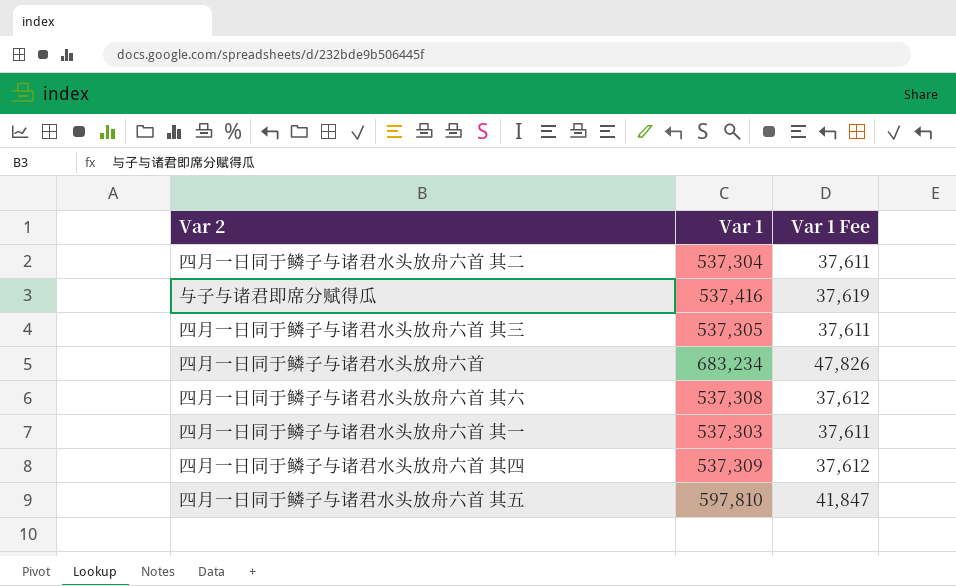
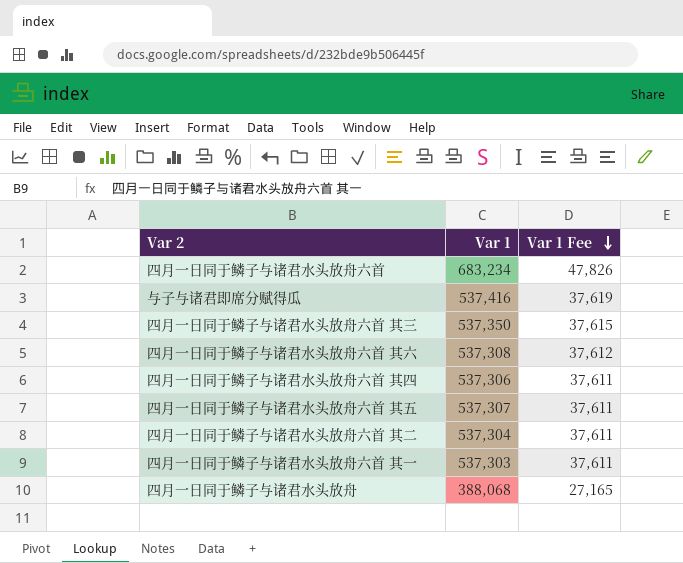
row order: none -> Var 1 Fee descending
四月一日同于鳞子与诸君水头放舟六首 其三 | Var 1: 537,305 -> 537,350
四月一日同于鳞子与诸君水头放舟六首 其三 | Var 1 Fee: 37,611 -> 37,615
四月一日同于鳞子与诸君水头放舟六首 其四 | Var 1: 537,309 -> 537,306
四月一日同于鳞子与诸君水头放舟六首 其四 | Var 1 Fee: 37,612 -> 37,611
四月一日同于鳞子与诸君水头放舟六首 其五 | Var 1: 597,810 -> 537,307
四月一日同于鳞子与诸君水头放舟六首 其五 | Var 1 Fee: 41,847 -> 37,611
row 四月一日同于鳞子与诸君水头放舟: none -> 388,068 | 27,165

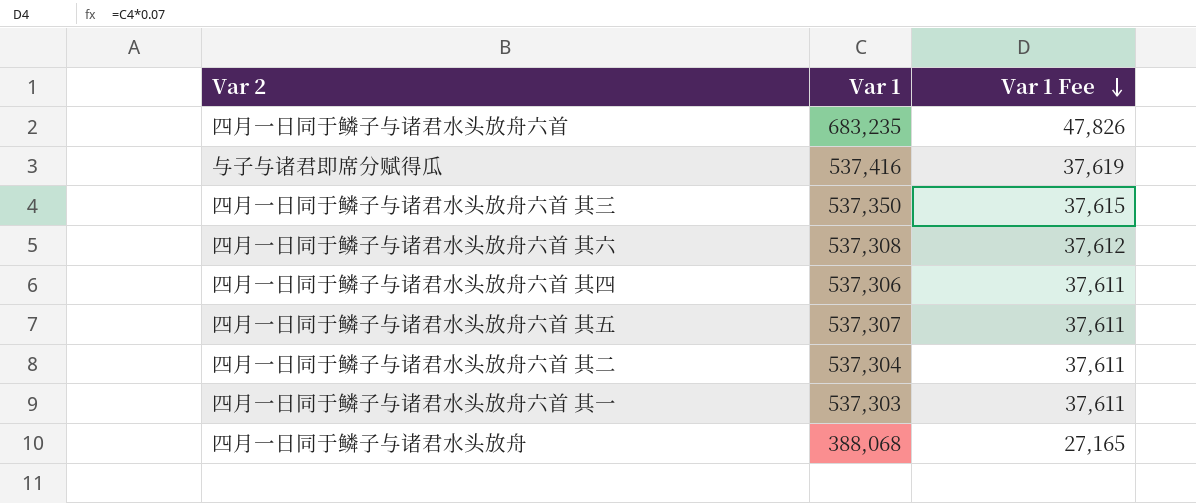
四月一日同于鳞子与诸君水头放舟六首 | Var 1: 683,234 -> 683,235

